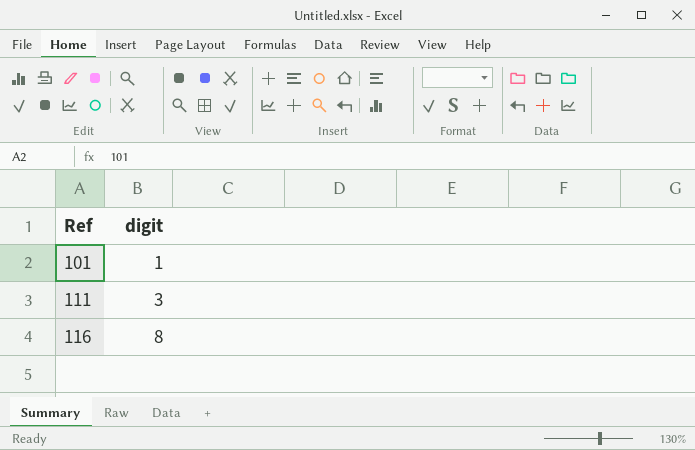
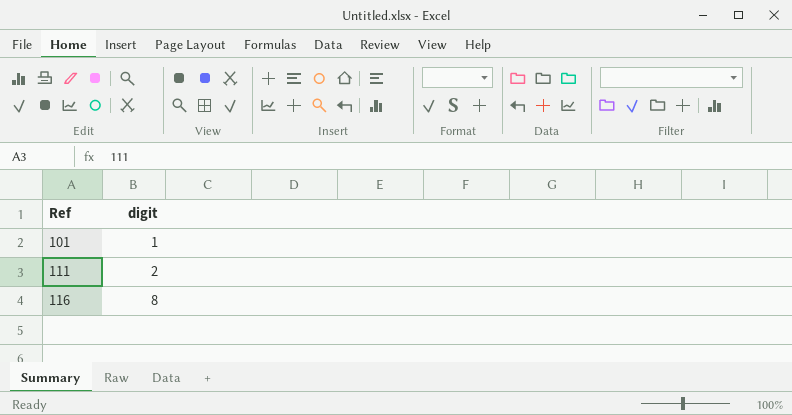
111 | digit: 3 -> 2

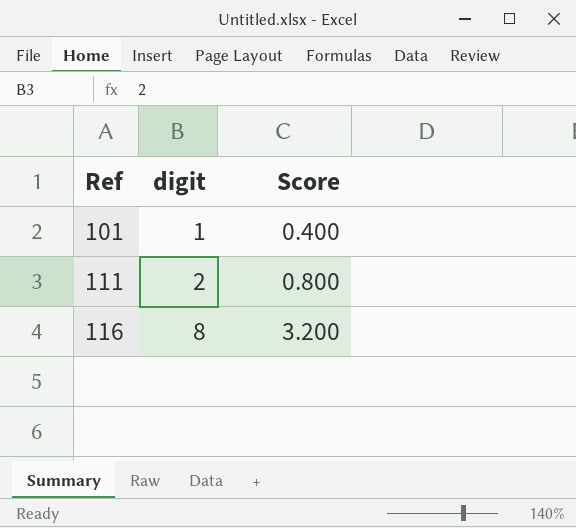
column Score | formula: none -> [digit] * 0.4

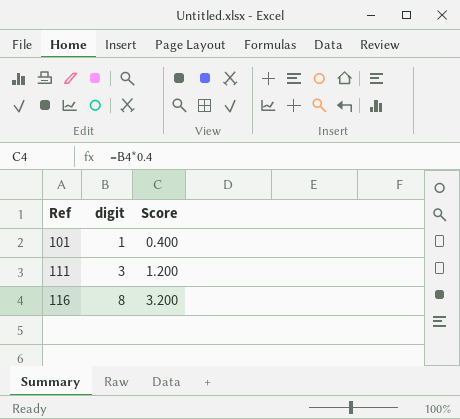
111 | digit: 2 -> 3
111 | Score: 0.800 -> 1.200

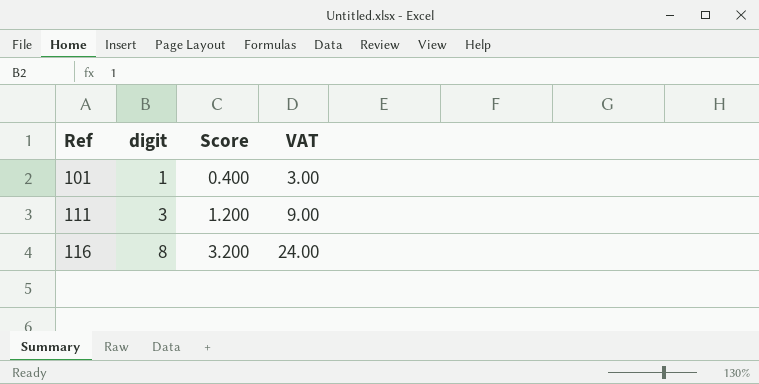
column VAT | formula: none -> [digit] * 3

